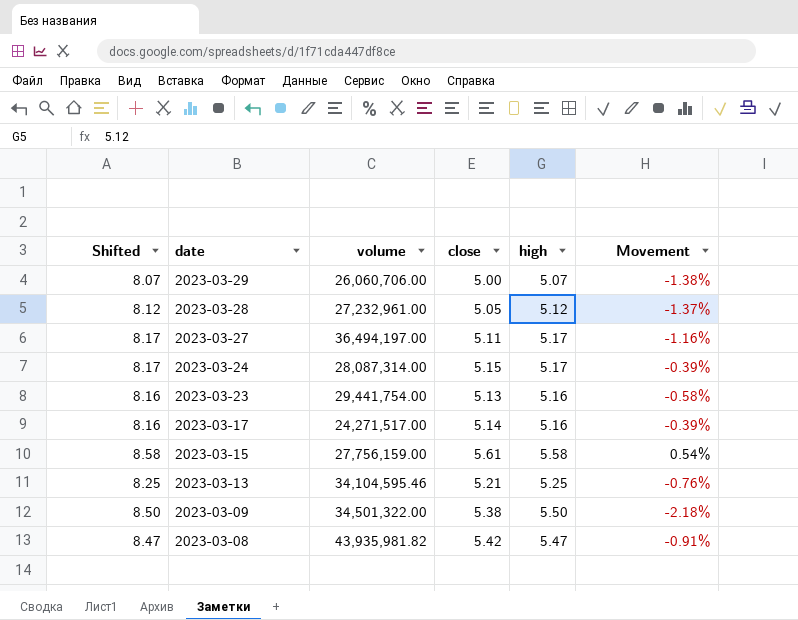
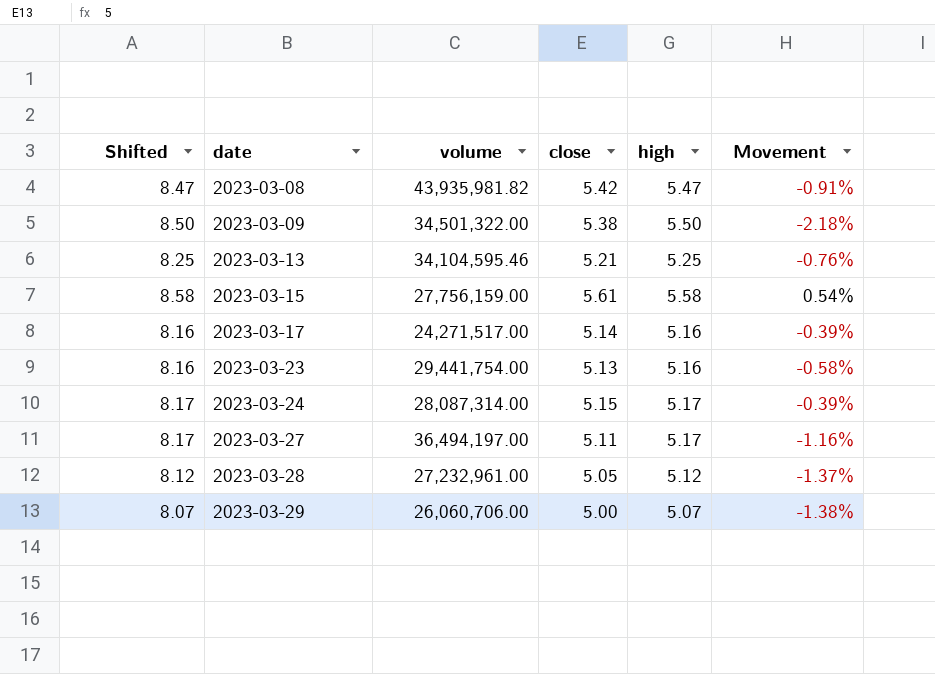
row order: date descending -> date ascending

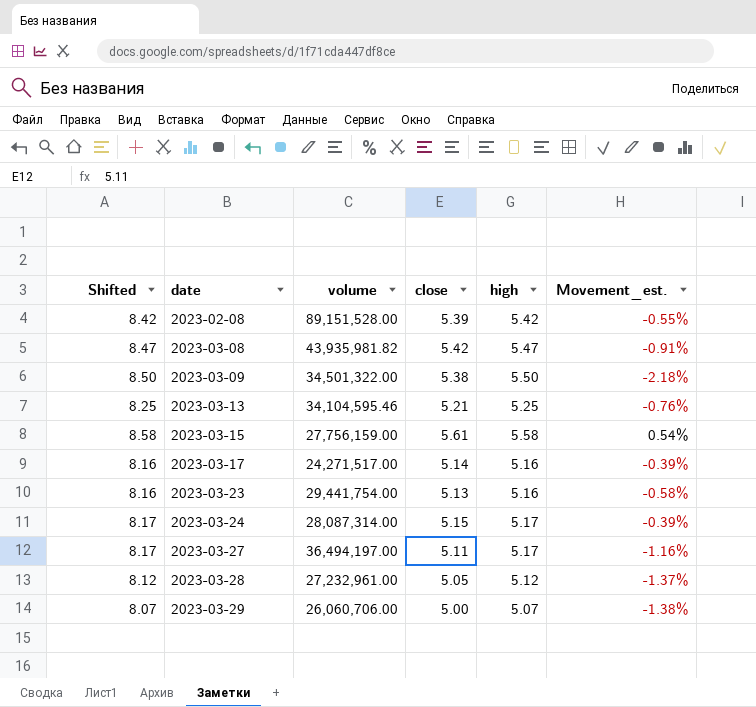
column name: Movement -> Movement_est.
row 2023-02-08: none -> 8.42 | 89,151,528.00 | 5.39 | 5.42 | -0.55%

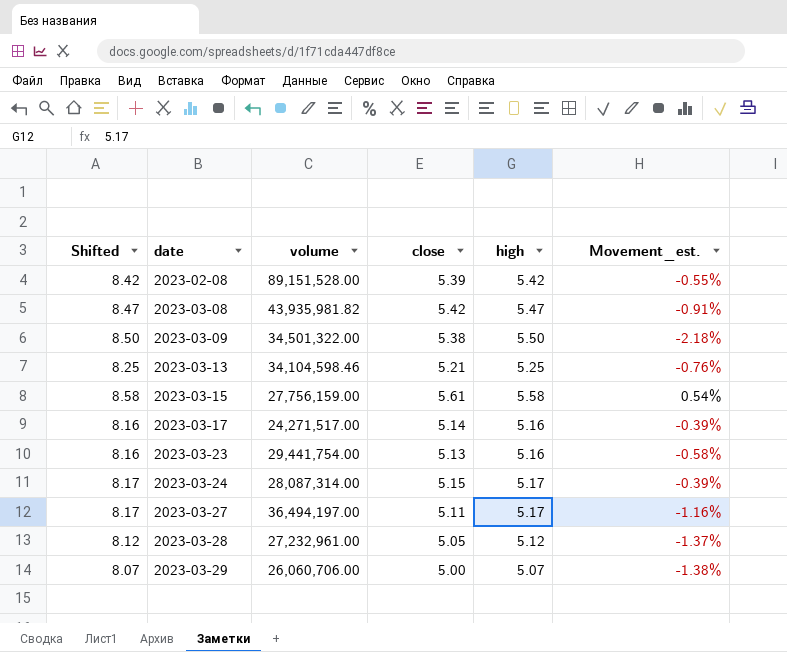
2023-03-13 | volume: 34,104,595.46 -> 34,104,598.46

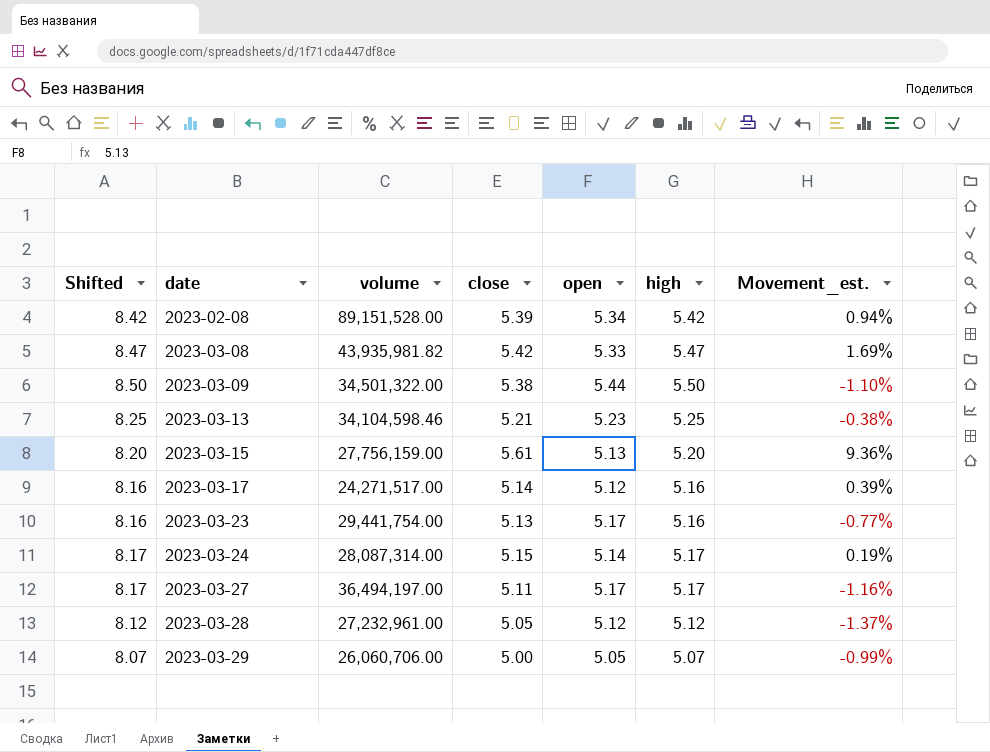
column open | position: none -> 5
column Movement_est. | formula: ([close] - [high]) / [high] -> ([close] - [open]) / [open]
2023-03-15 | Shifted: 8.58 -> 8.20
2023-03-15 | high: 5.58 -> 5.20

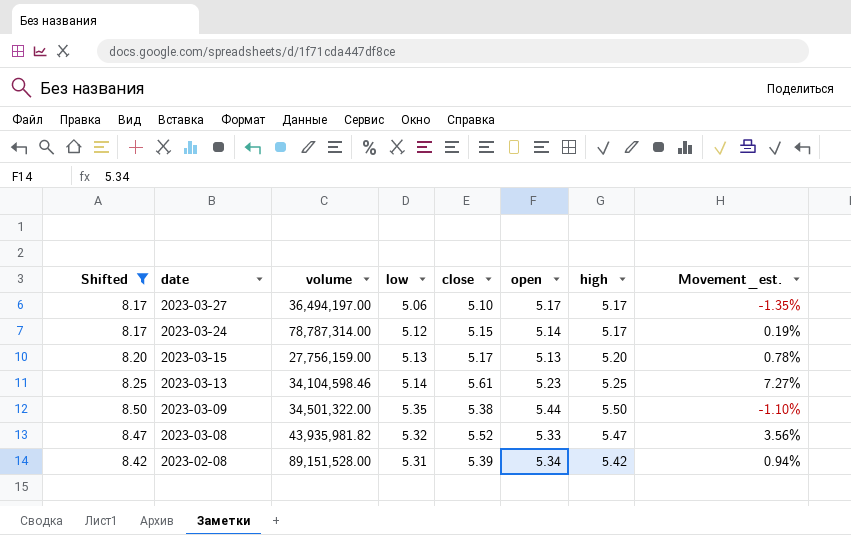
filter: none -> Shifted >= 8.17
row order: date ascending -> date descending
column low | position: none -> 4
2023-03-27 | close: 5.11 -> 5.10
2023-03-27 | Movement_est.: -1.16% -> -1.35%
2023-03-24 | volume: 28,087,314.00 -> 78,787,314.00
2023-03-15 | close: 5.61 -> 5.17
2023-03-15 | Movement_est.: 9.36% -> 0.78%
2023-03-13 | close: 5.21 -> 5.61
2023-03-13 | Movement_est.: -0.38% -> 7.27%
2023-03-08 | close: 5.42 -> 5.52
2023-03-08 | Movement_est.: 1.69% -> 3.56%

